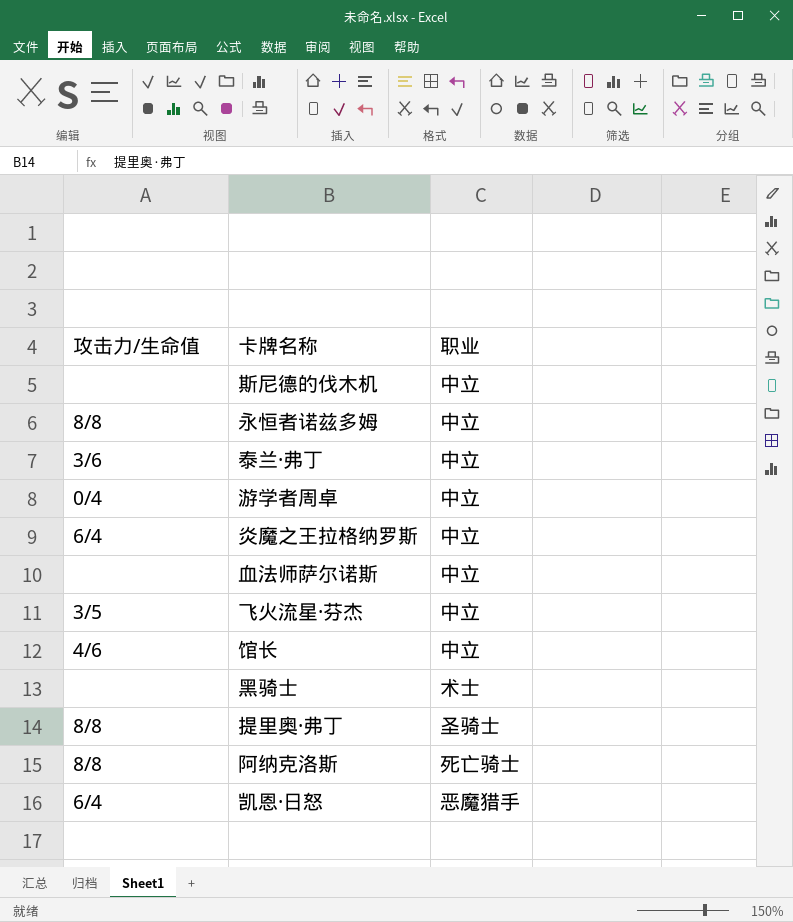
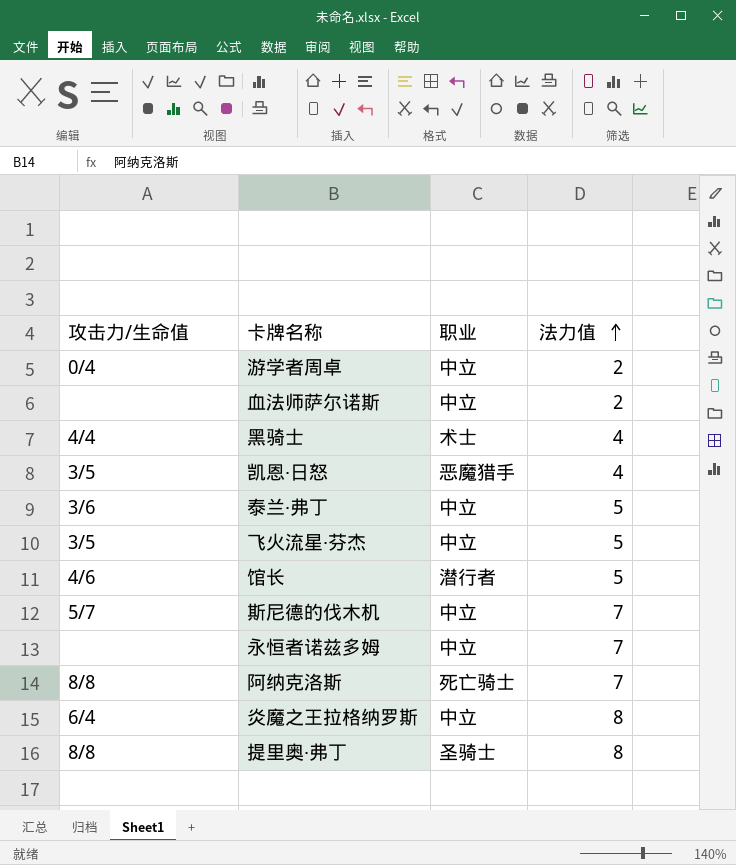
row order: none -> 法力值 ascending
column 法力值 | position: none -> 4
黑骑士 | 攻击力/生命值: none -> 4/4
凯恩·日怒 | 攻击力/生命值: 6/4 -> 3/5
馆长 | 职业: 中立 -> 潜行者
斯尼德的伐木机 | 攻击力/生命值: none -> 5/7
永恒者诺兹多姆 | 攻击力/生命值: 8/8 -> none

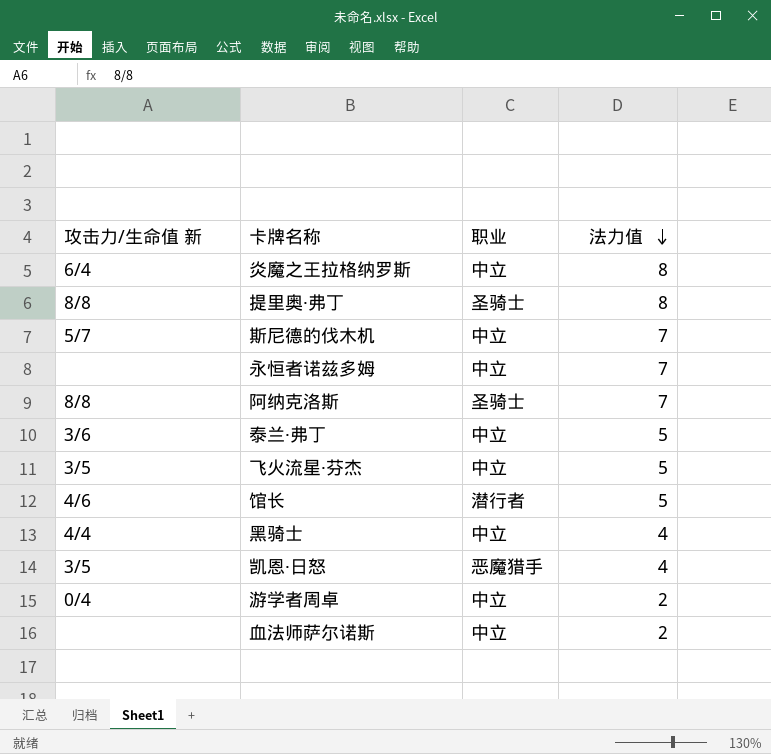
row order: 法力值 ascending -> 法力值 descending
column name: 攻击力/生命值 -> 攻击力/生命值 新
阿纳克洛斯 | 职业: 死亡骑士 -> 圣骑士
黑骑士 | 职业: 术士 -> 中立

